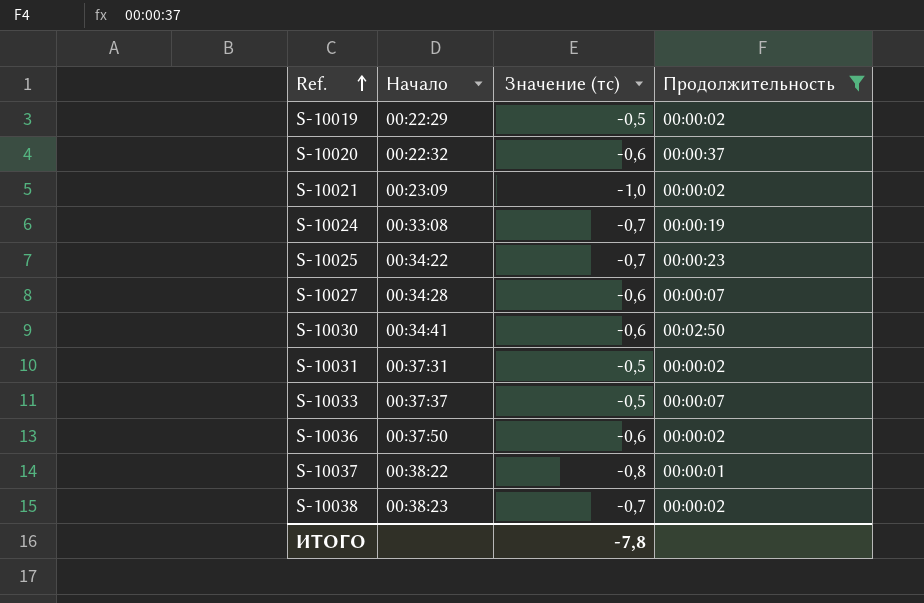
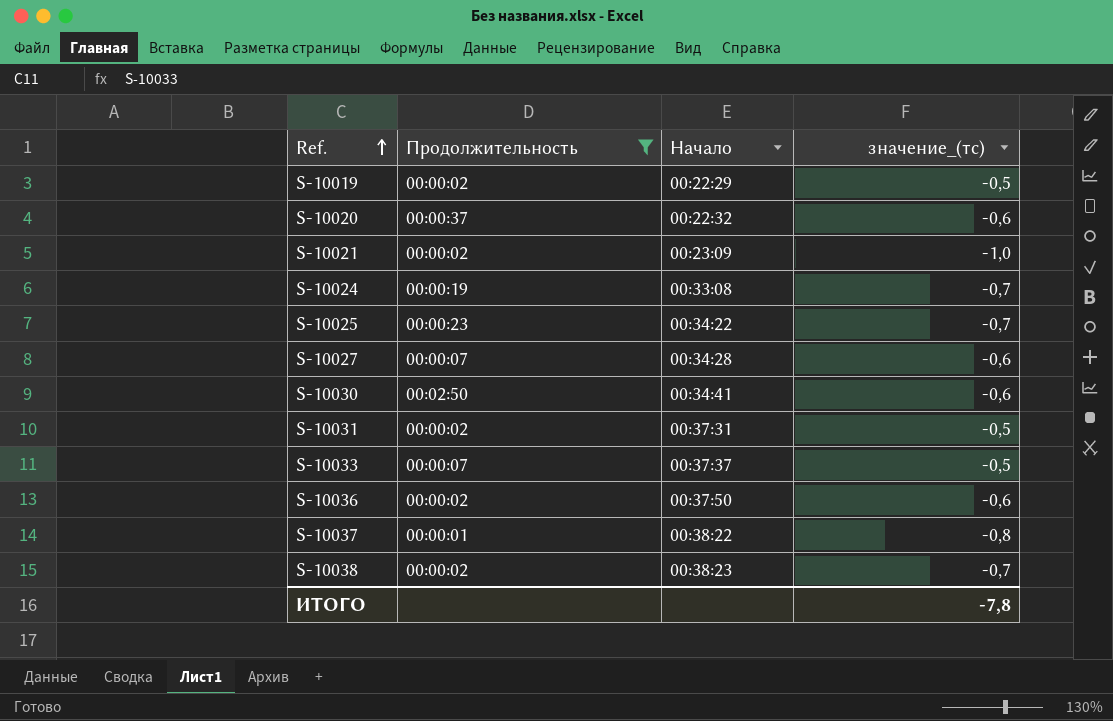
column Продолжительность | position: 4 -> 2
column name: Значение (тс) -> значение_(тс)

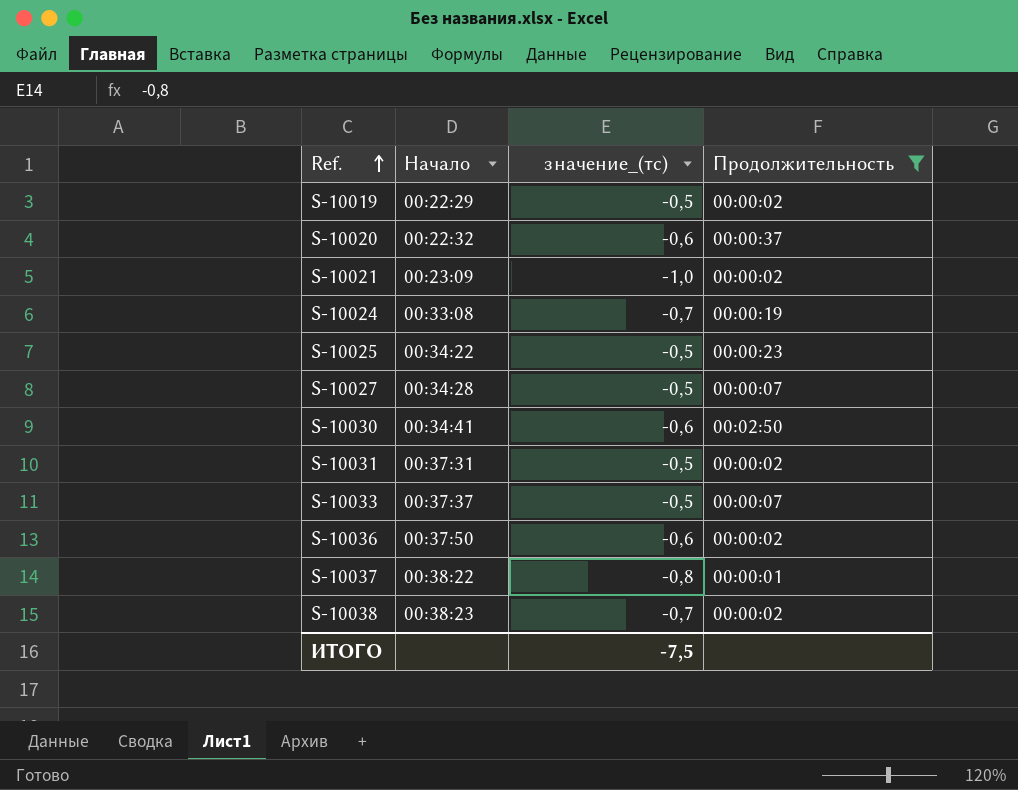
column Продолжительность | position: 2 -> 4
S-10025 | значение_(тс): -0,7 -> -0,5
S-10027 | значение_(тс): -0,6 -> -0,5
ИТОГО | значение_(тс): -7,8 -> -7,5

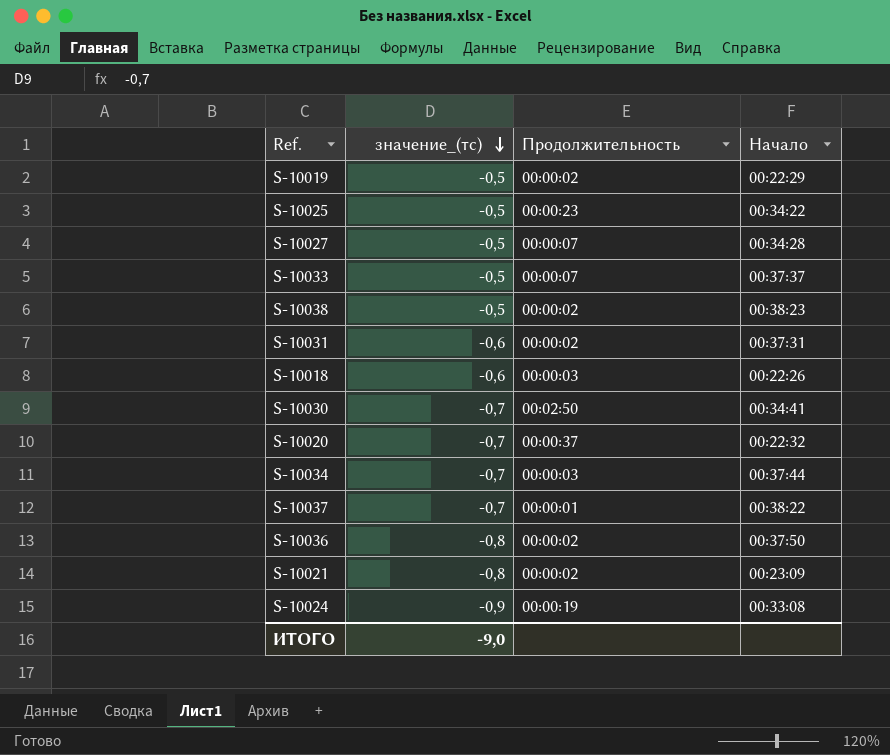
filter: Продолжительность != 00:00:03 -> none
row order: Ref. ascending -> значение_(тс) descending
column Начало | position: 2 -> 4
S-10038 | значение_(тс): -0,7 -> -0,5
S-10031 | значение_(тс): -0,5 -> -0,6
S-10030 | значение_(тс): -0,6 -> -0,7
S-10020 | значение_(тс): -0,6 -> -0,7
S-10037 | значение_(тс): -0,8 -> -0,7
S-10036 | значение_(тс): -0,6 -> -0,8
S-10021 | значение_(тс): -1,0 -> -0,8
S-10024 | значение_(тс): -0,7 -> -0,9
ИТОГО | значение_(тс): -7,5 -> -9,0

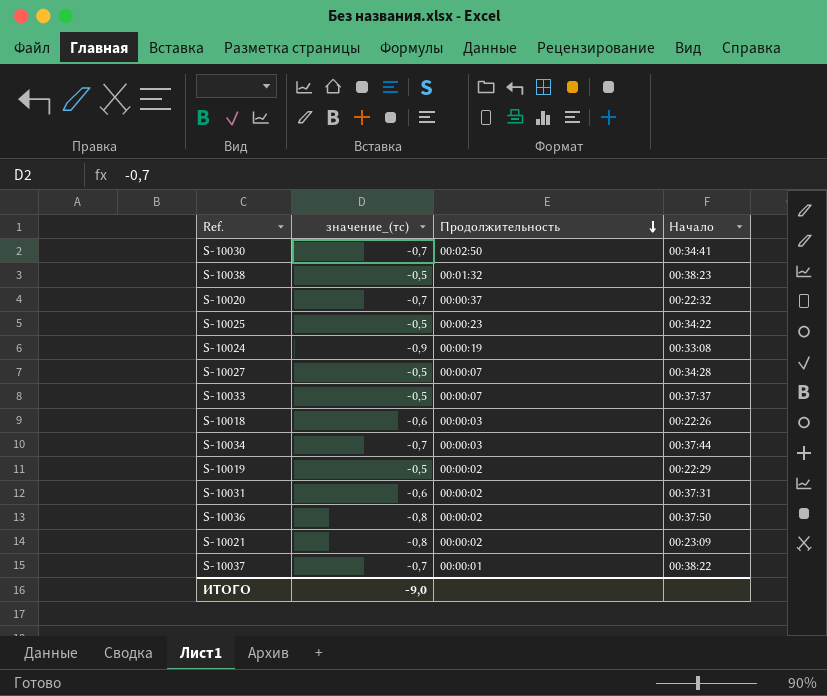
row order: значение_(тс) descending -> Продолжительность descending
S-10038 | Продолжительность: 00:00:02 -> 00:01:32

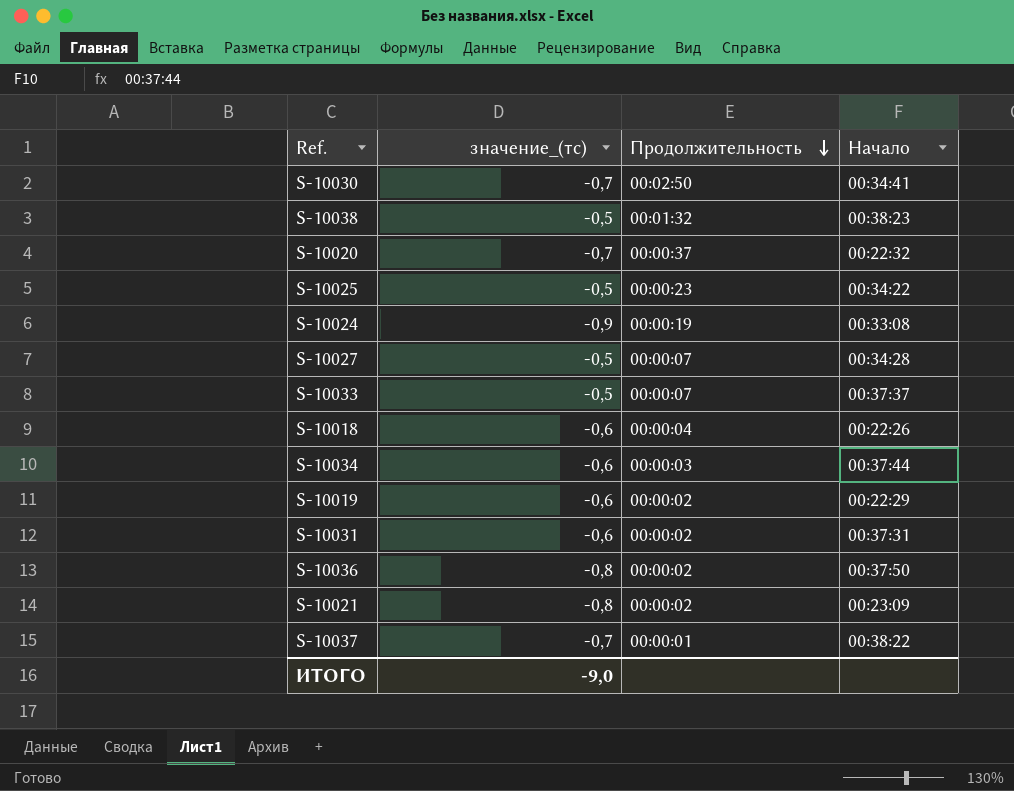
S-10018 | Продолжительность: 00:00:03 -> 00:00:04
S-10034 | значение_(тс): -0,7 -> -0,6
S-10019 | значение_(тс): -0,5 -> -0,6

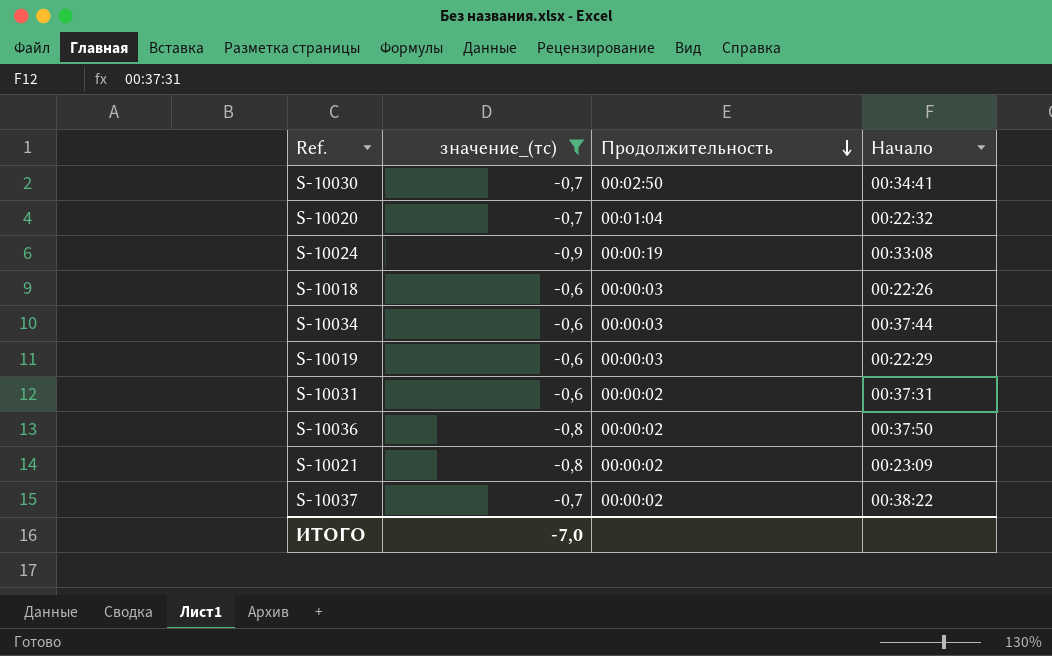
filter: none -> значение_(тс) != -0,5
S-10020 | Продолжительность: 00:00:37 -> 00:01:04
S-10018 | Продолжительность: 00:00:04 -> 00:00:03
S-10019 | Продолжительность: 00:00:02 -> 00:00:03
S-10037 | Продолжительность: 00:00:01 -> 00:00:02
ИТОГО | значение_(тс): -9,0 -> -7,0

